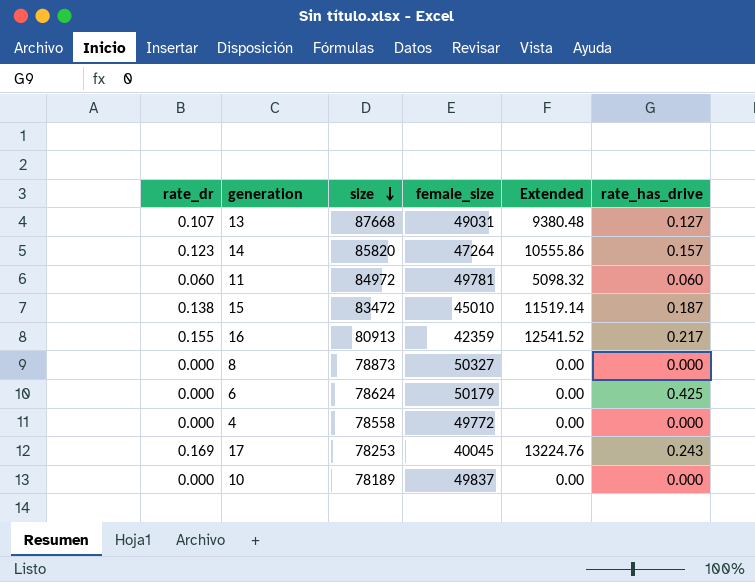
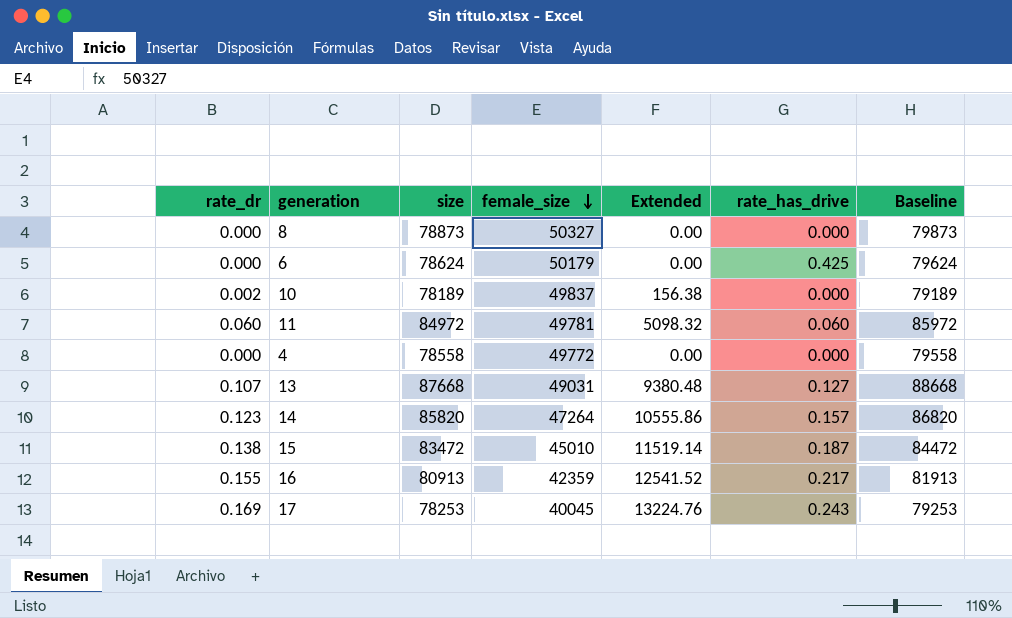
row order: size descending -> female_size descending
column Baseline | formula: none -> [size] + 1000
10 | rate_dr: 0.000 -> 0.002
10 | Extended: 0.00 -> 156.38

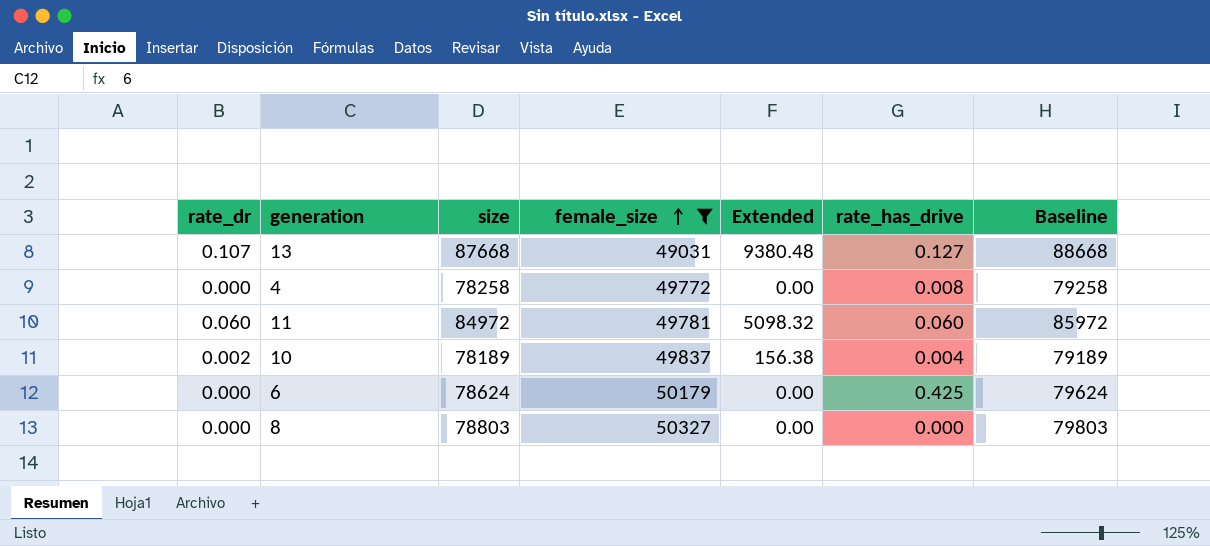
filter: none -> female_size >= 49031
row order: female_size descending -> female_size ascending
4 | size: 78558 -> 78258
4 | rate_has_drive: 0.000 -> 0.008
4 | Baseline: 79558 -> 79258
10 | rate_has_drive: 0.000 -> 0.004
8 | size: 78873 -> 78803
8 | Baseline: 79873 -> 79803

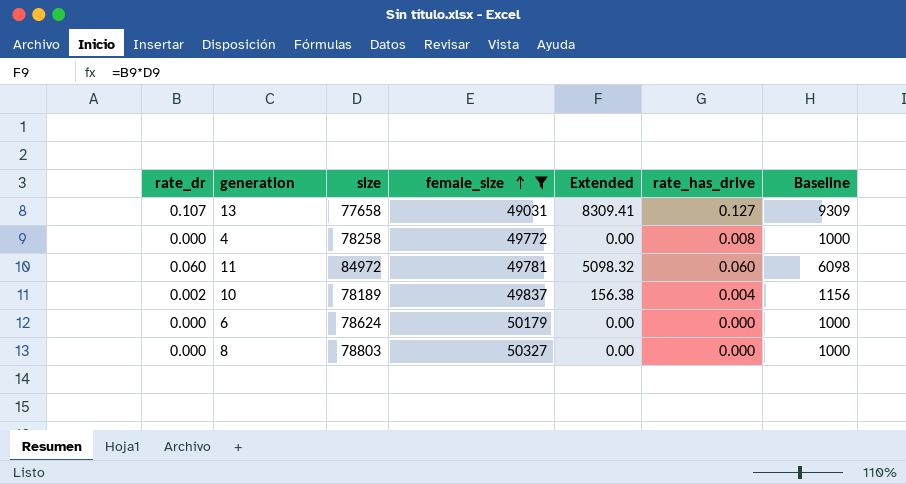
column Baseline | formula: [size] + 1000 -> [Extended] + 1000
13 | size: 87668 -> 77658
13 | Extended: 9380.48 -> 8309.41
6 | rate_has_drive: 0.425 -> 0.000

